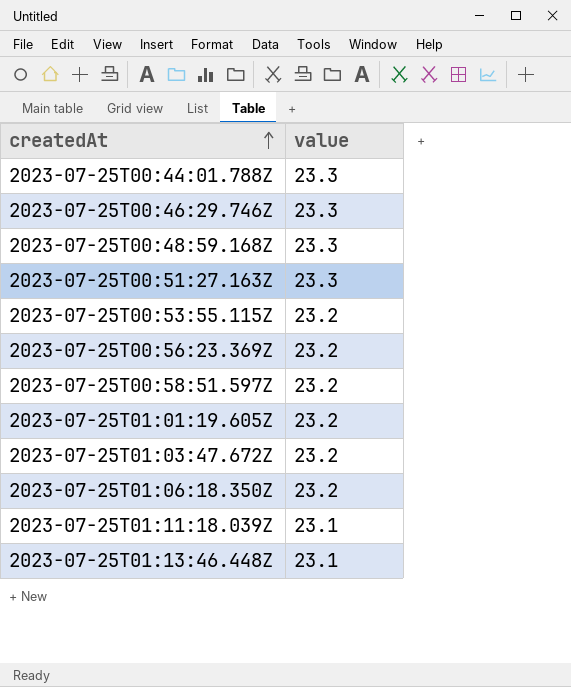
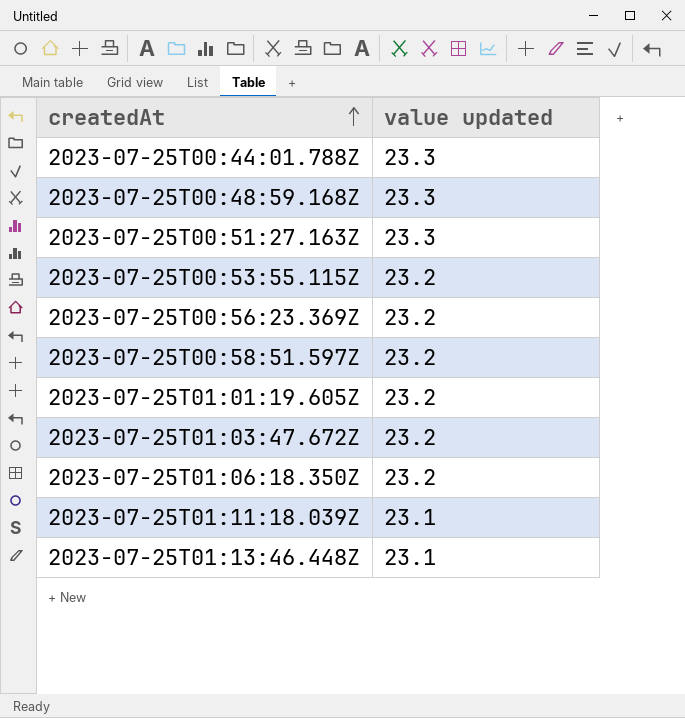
column name: value -> value updated
row 2023-07-25T00:46:29.746Z: 23.3 -> none

